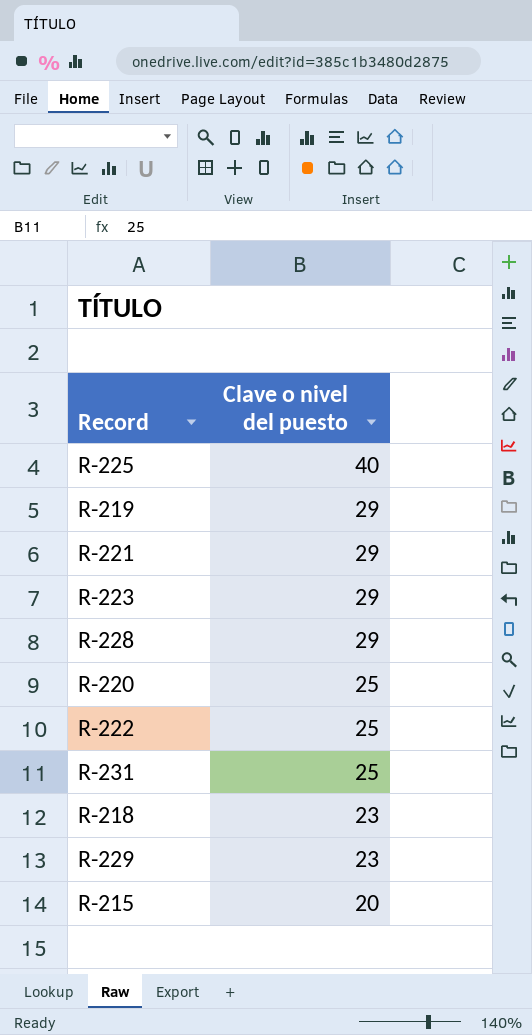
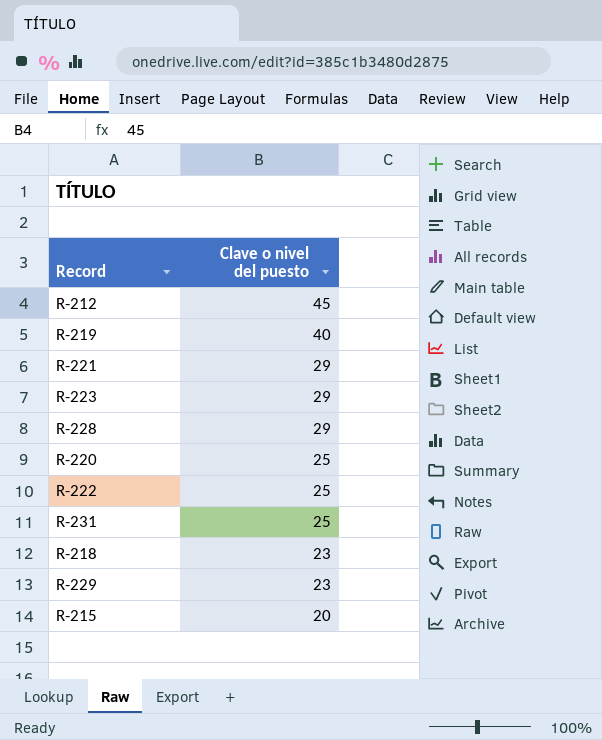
row R-225: 40 -> none
row R-212: none -> 45
R-219 | Clave o nivel del puesto: 29 -> 40

